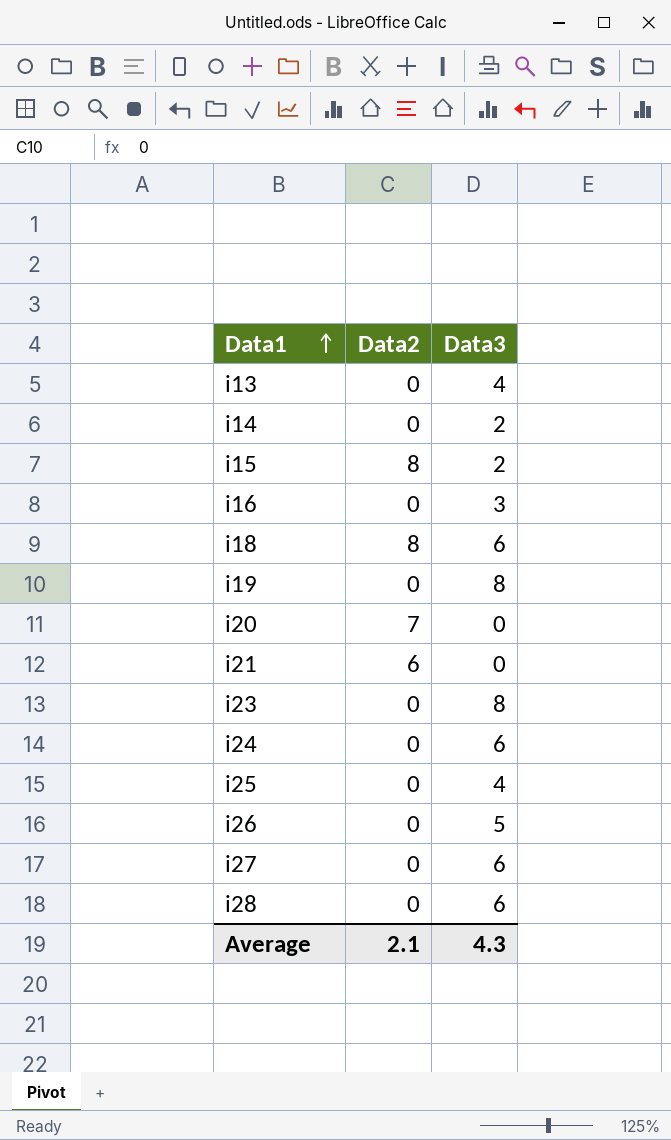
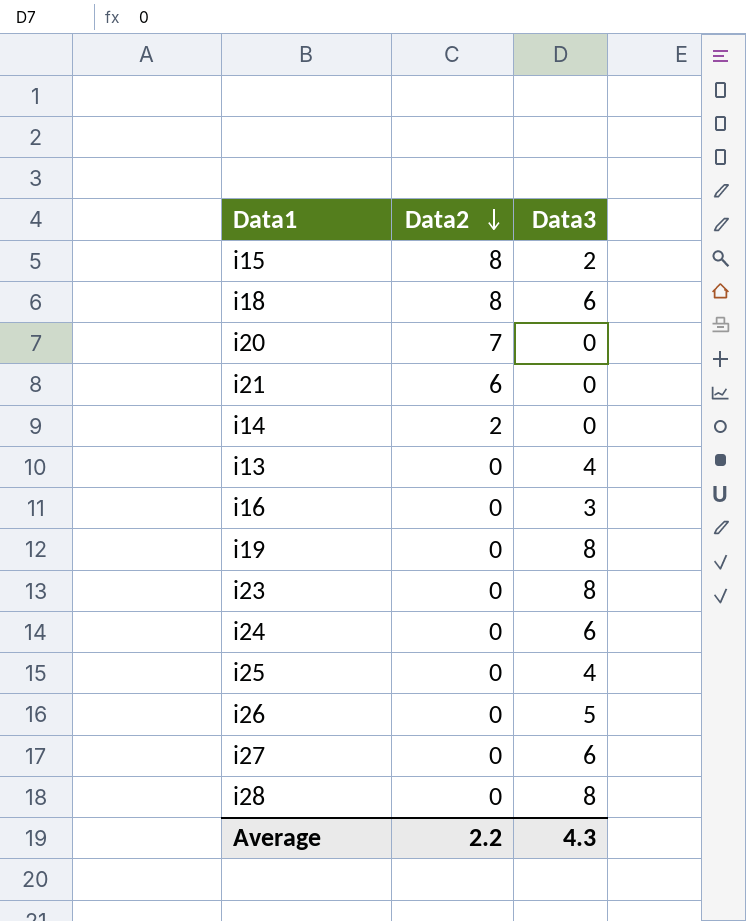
row order: Data1 ascending -> Data2 descending
i14 | Data2: 0 -> 2
i14 | Data3: 2 -> 0
i28 | Data3: 6 -> 8
Average | Data2: 2.1 -> 2.2

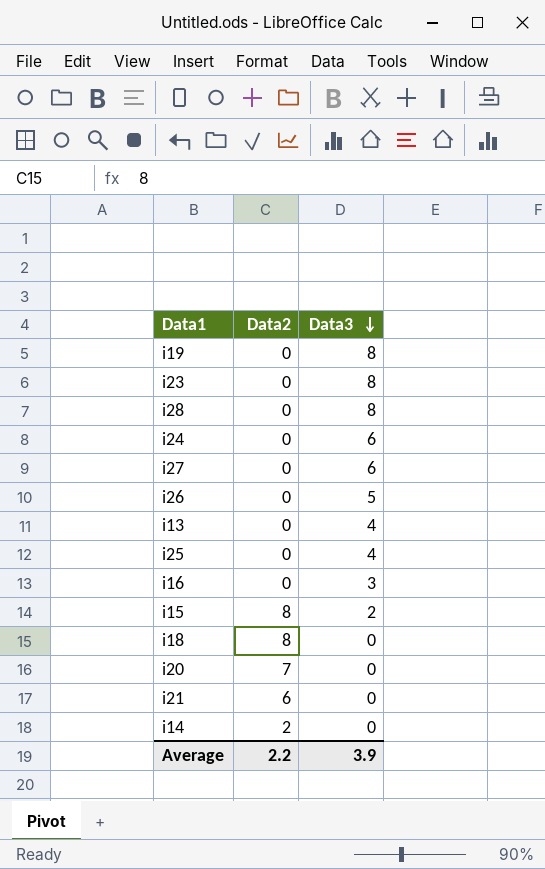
row order: Data2 descending -> Data3 descending
i18 | Data3: 6 -> 0
Average | Data3: 4.3 -> 3.9

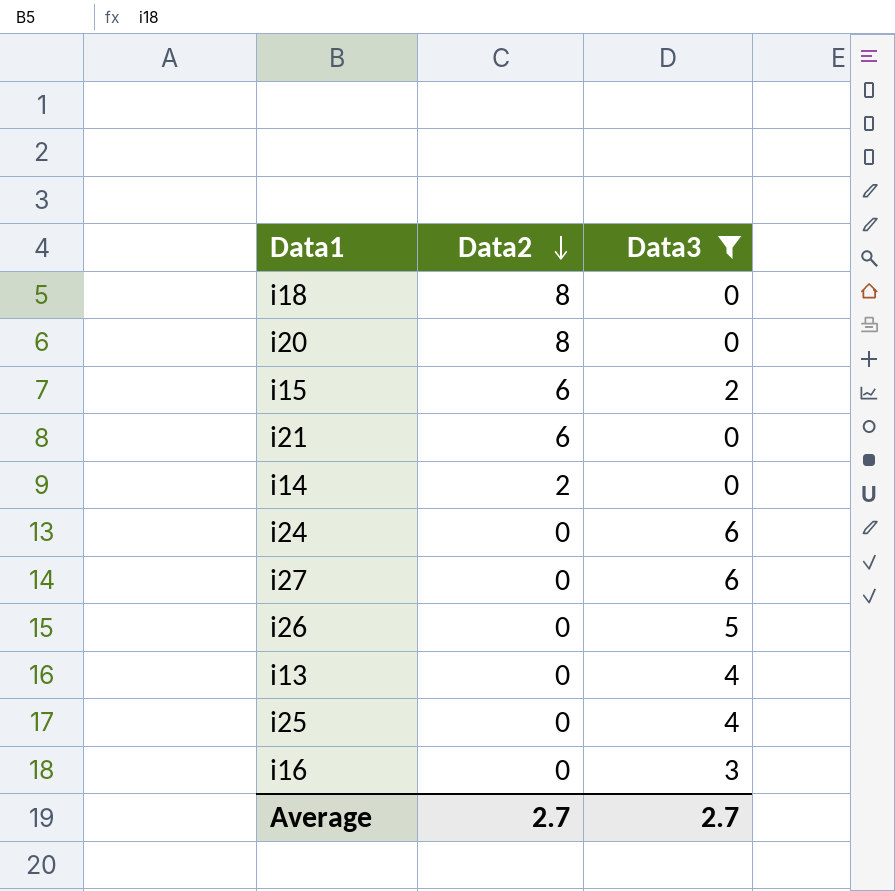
filter: none -> Data3 != 8
row order: Data3 descending -> Data2 descending
i20 | Data2: 7 -> 8
i15 | Data2: 8 -> 6
Average | Data2: 2.2 -> 2.7
Average | Data3: 3.9 -> 2.7

